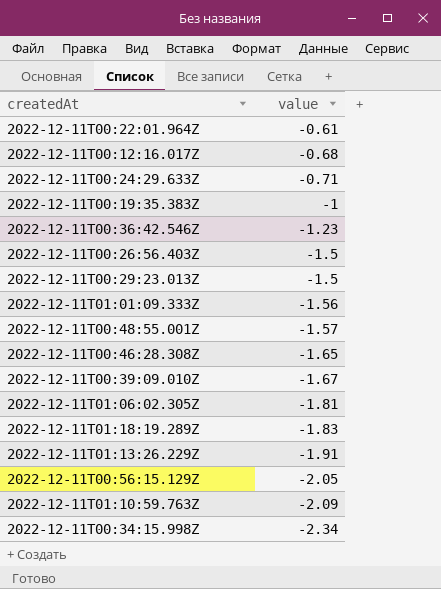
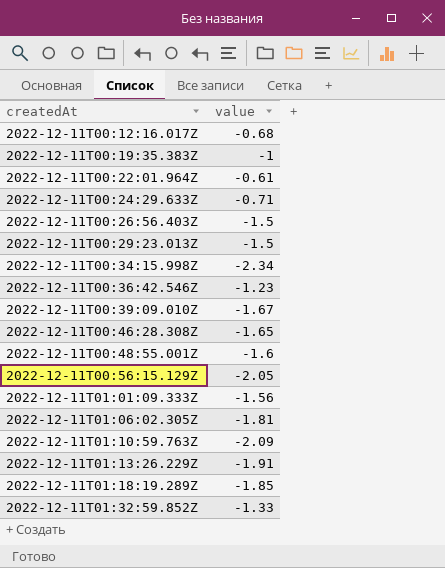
row order: value descending -> createdAt ascending
2022-12-11T00:48:55.001Z | value: -1.57 -> -1.6
2022-12-11T01:18:19.289Z | value: -1.83 -> -1.85
row 2022-12-11T01:32:59.852Z: none -> -1.33

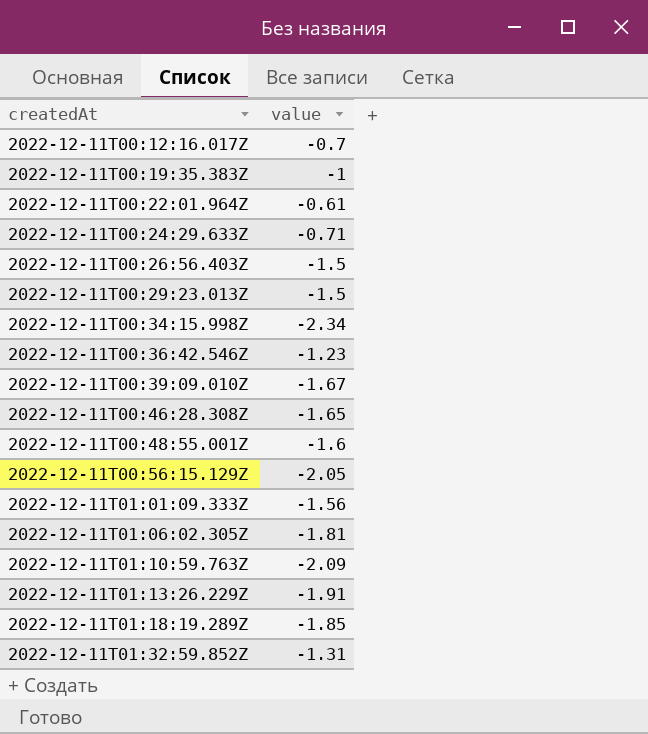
2022-12-11T00:12:16.017Z | value: -0.68 -> -0.7
2022-12-11T01:32:59.852Z | value: -1.33 -> -1.31

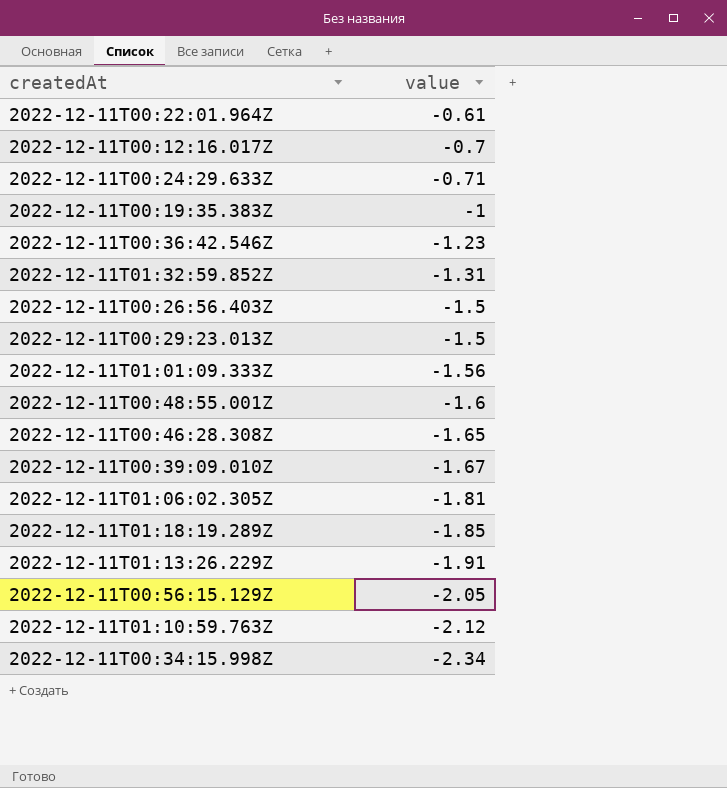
row order: createdAt ascending -> value descending
2022-12-11T01:10:59.763Z | value: -2.09 -> -2.12

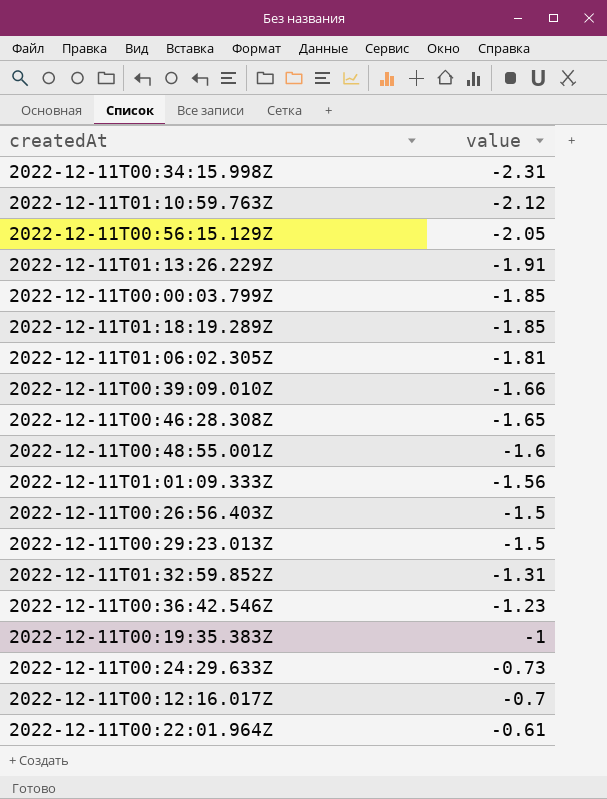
row order: value descending -> value ascending
2022-12-11T00:34:15.998Z | value: -2.34 -> -2.31
row 2022-12-11T00:00:03.799Z: none -> -1.85
2022-12-11T00:39:09.010Z | value: -1.67 -> -1.66
2022-12-11T00:24:29.633Z | value: -0.71 -> -0.73

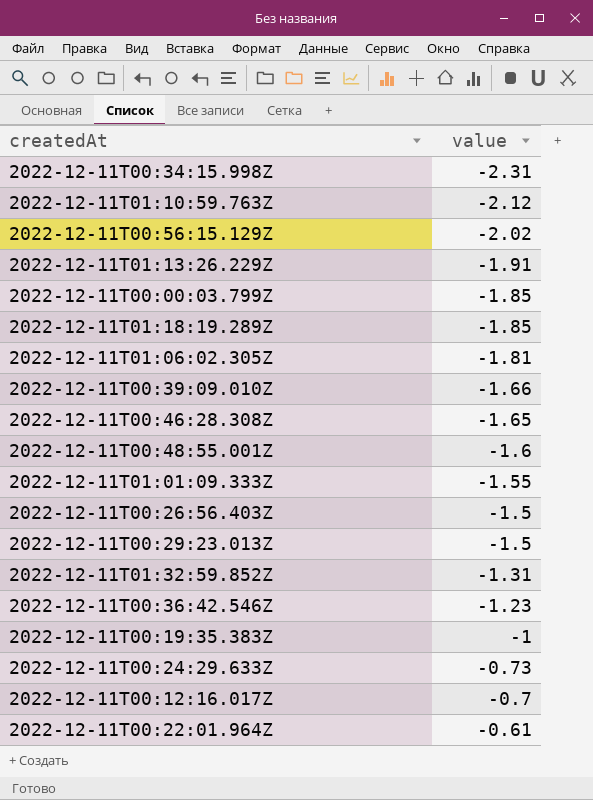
2022-12-11T00:56:15.129Z | value: -2.05 -> -2.02
2022-12-11T01:01:09.333Z | value: -1.56 -> -1.55

